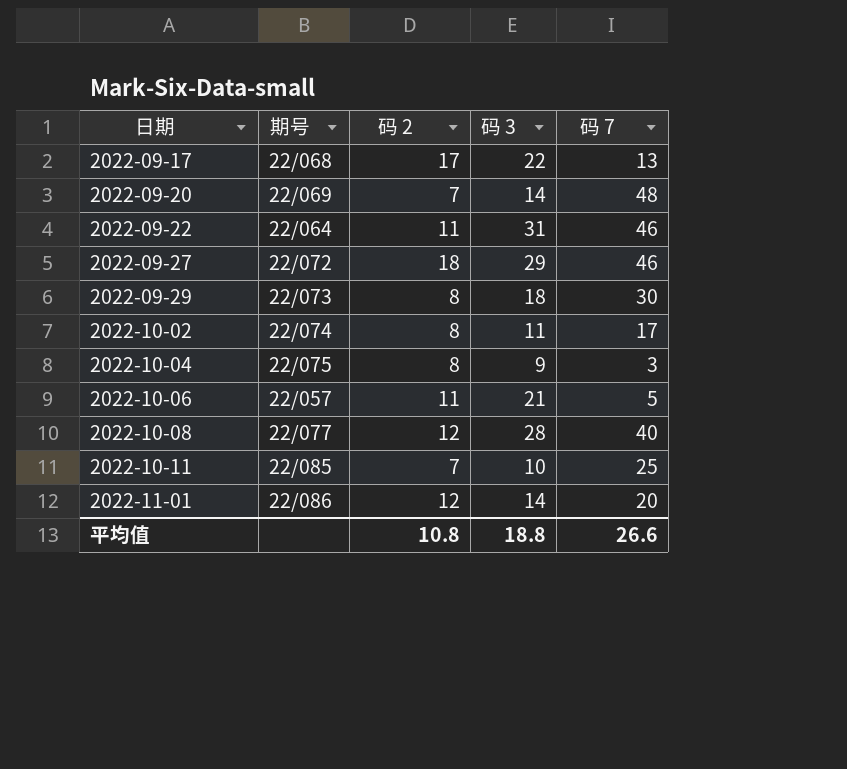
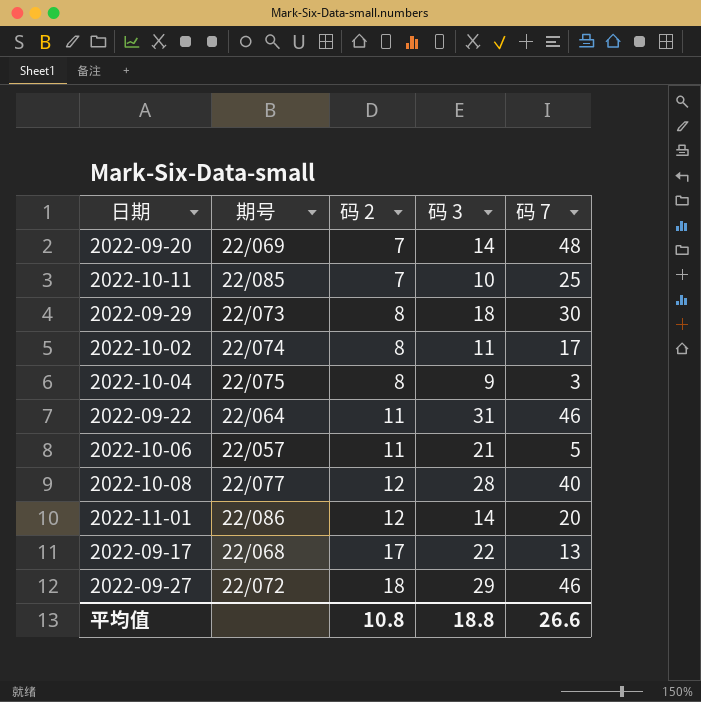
row order: 日期 ascending -> 码 2 ascending

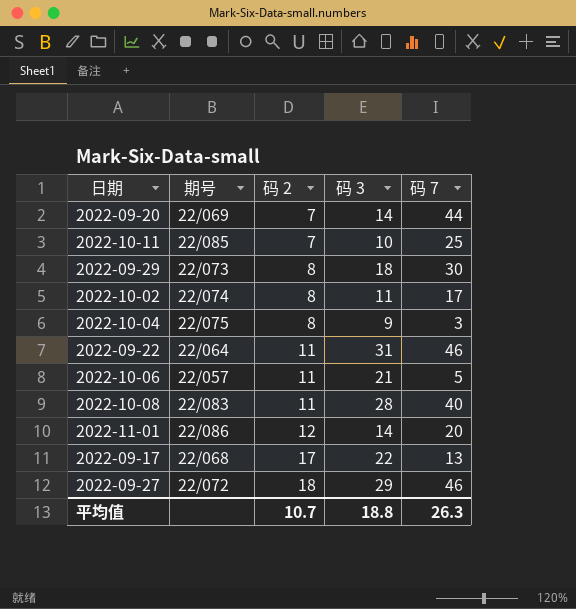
2022-09-20 | 码 7: 48 -> 44
2022-10-08 | 期号: 22/077 -> 22/083
2022-10-08 | 码 2: 12 -> 11
平均值 | 码 2: 10.8 -> 10.7
平均值 | 码 7: 26.6 -> 26.3

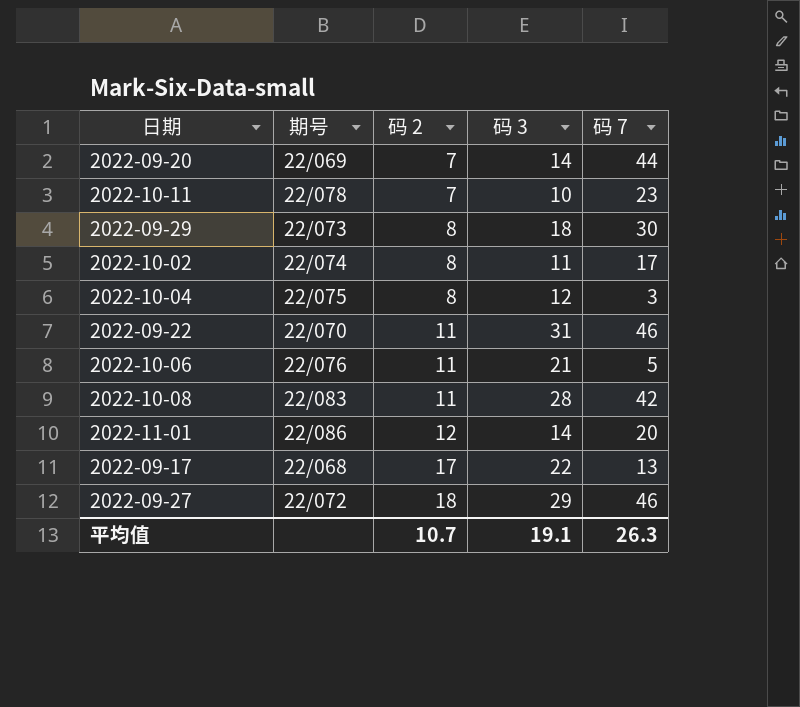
2022-10-11 | 期号: 22/085 -> 22/078
2022-10-11 | 码 7: 25 -> 23
2022-10-04 | 码 3: 9 -> 12
2022-09-22 | 期号: 22/064 -> 22/070
2022-10-06 | 期号: 22/057 -> 22/076
2022-10-08 | 码 7: 40 -> 42
平均值 | 码 3: 18.8 -> 19.1

